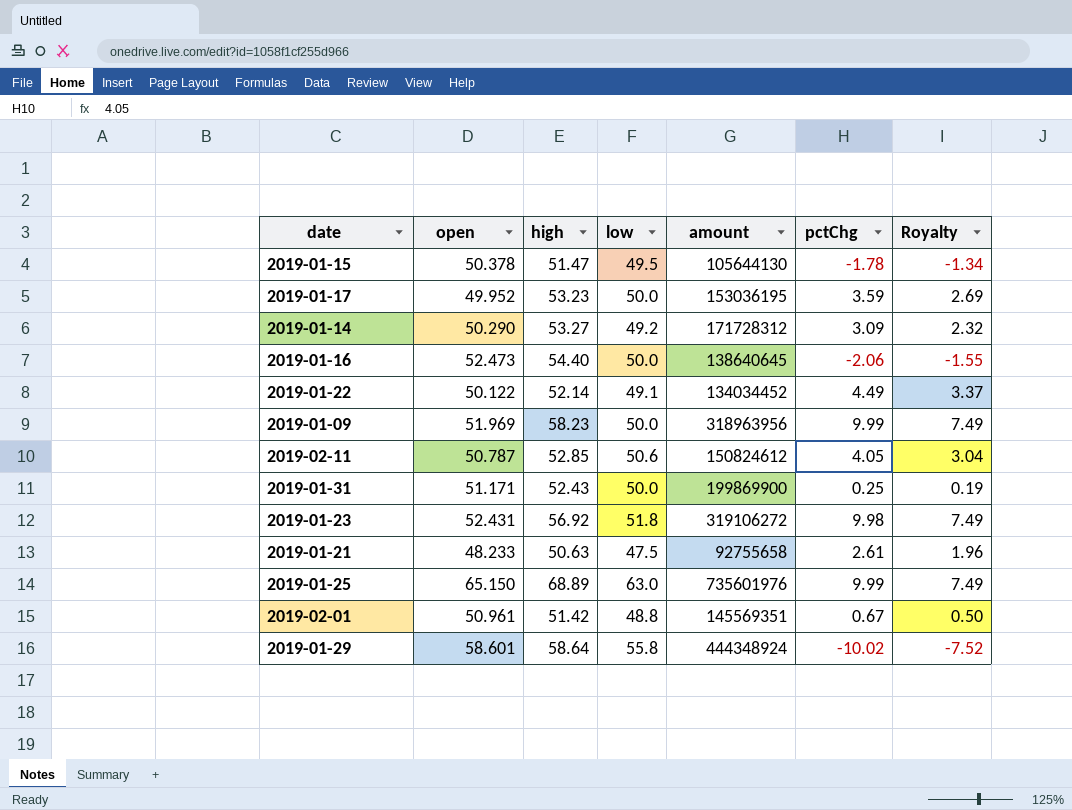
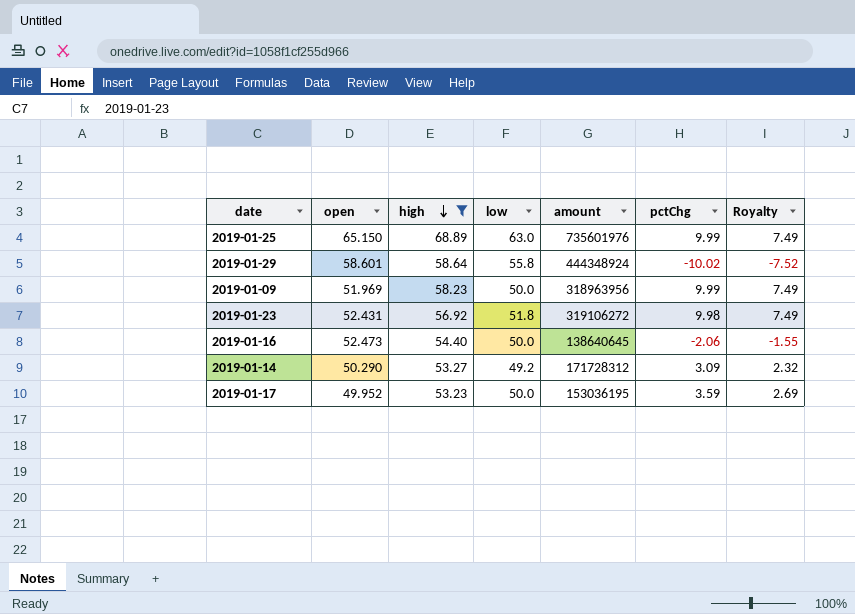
filter: none -> high >= 53.23
row order: none -> high descending

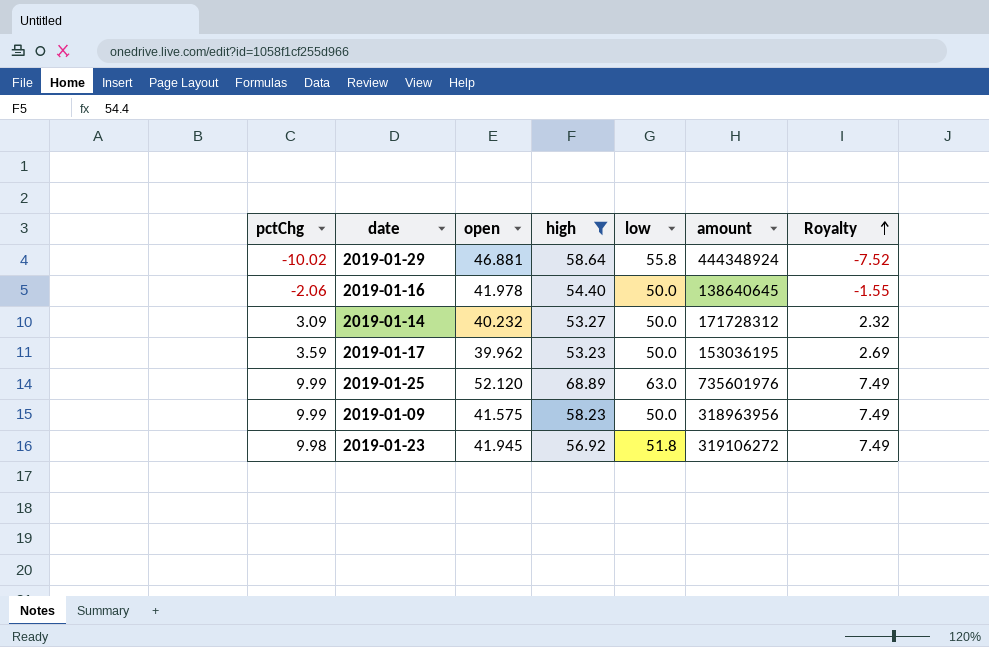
row order: high descending -> Royalty ascending
column pctChg | position: 6 -> 1
2019-01-29 | open: 58.601 -> 46.881
2019-01-16 | open: 52.473 -> 41.978
2019-01-14 | open: 50.290 -> 40.232
2019-01-14 | low: 49.2 -> 50.0
2019-01-17 | open: 49.952 -> 39.962
2019-01-25 | open: 65.150 -> 52.120
2019-01-09 | open: 51.969 -> 41.575
2019-01-23 | open: 52.431 -> 41.945

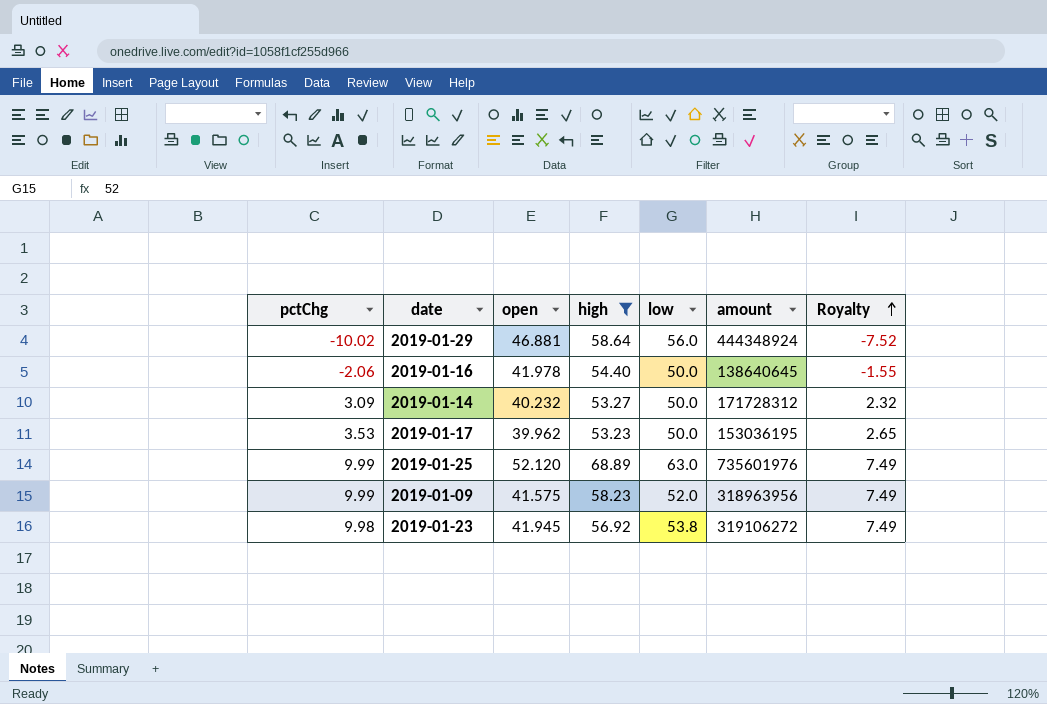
2019-01-29 | low: 55.8 -> 56.0
2019-01-17 | pctChg: 3.59 -> 3.53
2019-01-17 | Royalty: 2.69 -> 2.65
2019-01-09 | low: 50.0 -> 52.0
2019-01-23 | low: 51.8 -> 53.8

